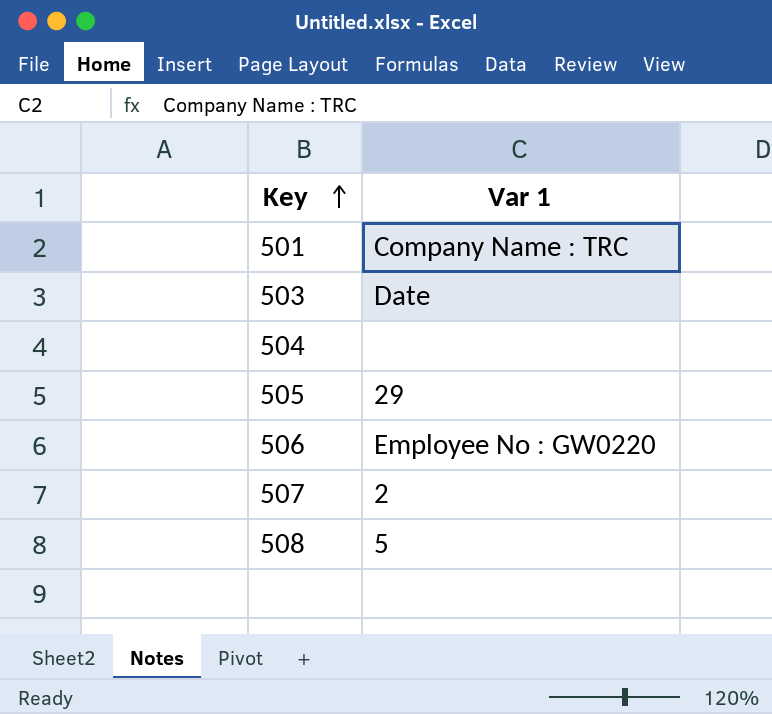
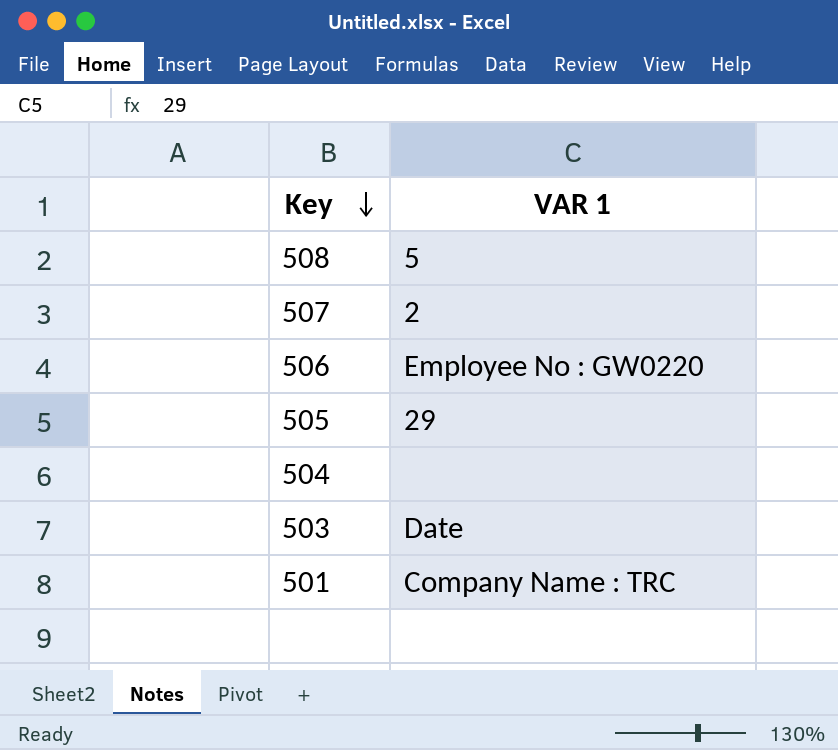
row order: Key ascending -> Key descending
column name: Var 1 -> VAR 1

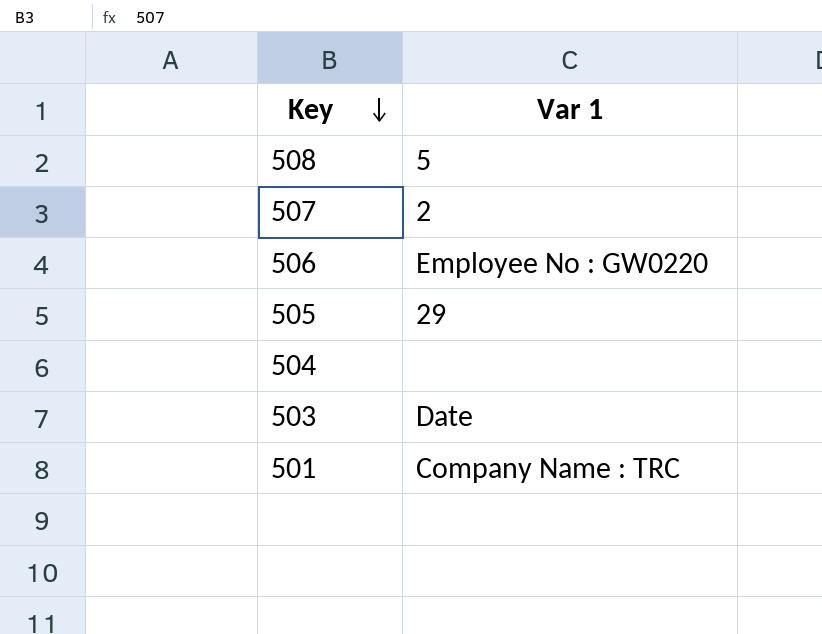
column name: VAR 1 -> Var 1

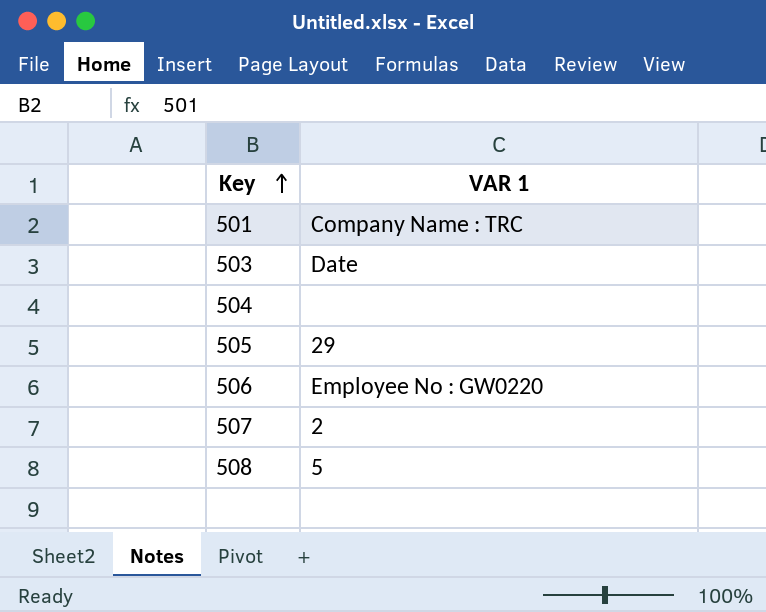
row order: Key descending -> Key ascending
column name: Var 1 -> VAR 1

